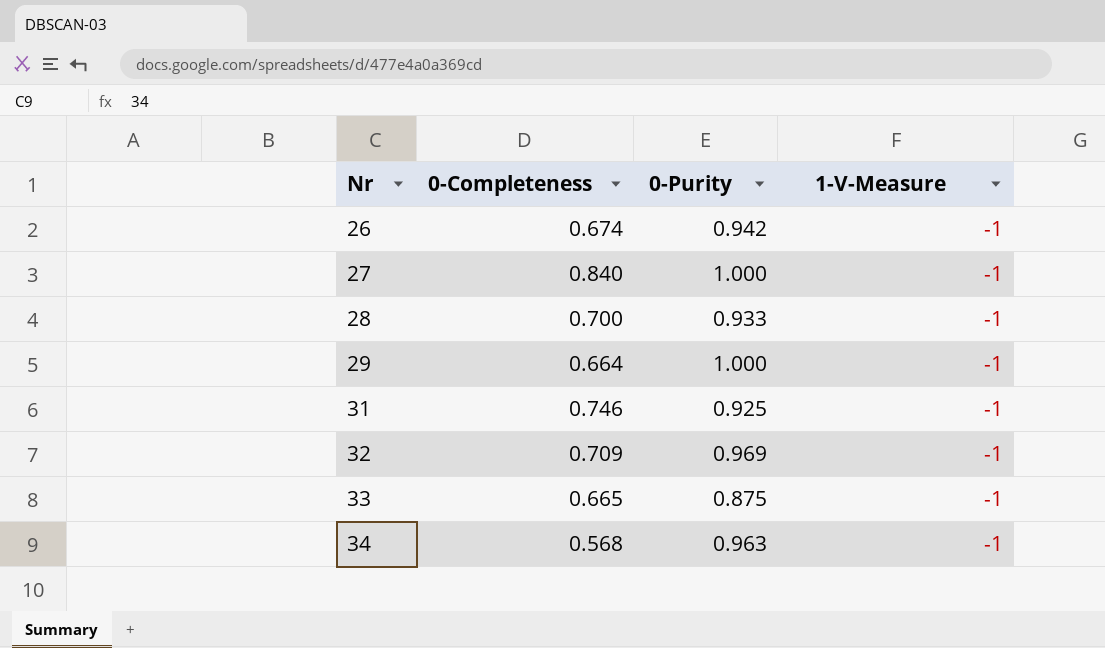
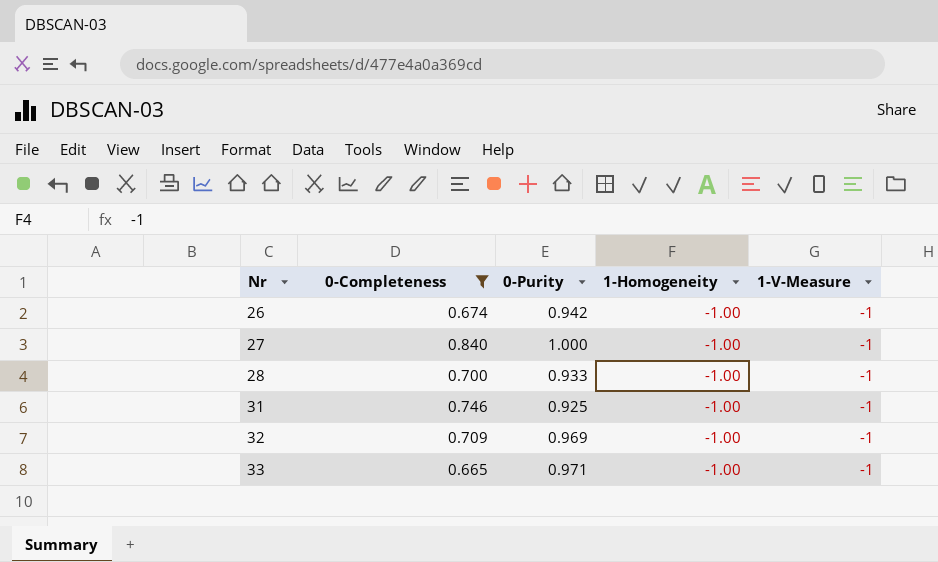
filter: none -> 0-Completeness >= 0.665
column 1-Homogeneity | position: none -> 4
33 | 0-Purity: 0.875 -> 0.971

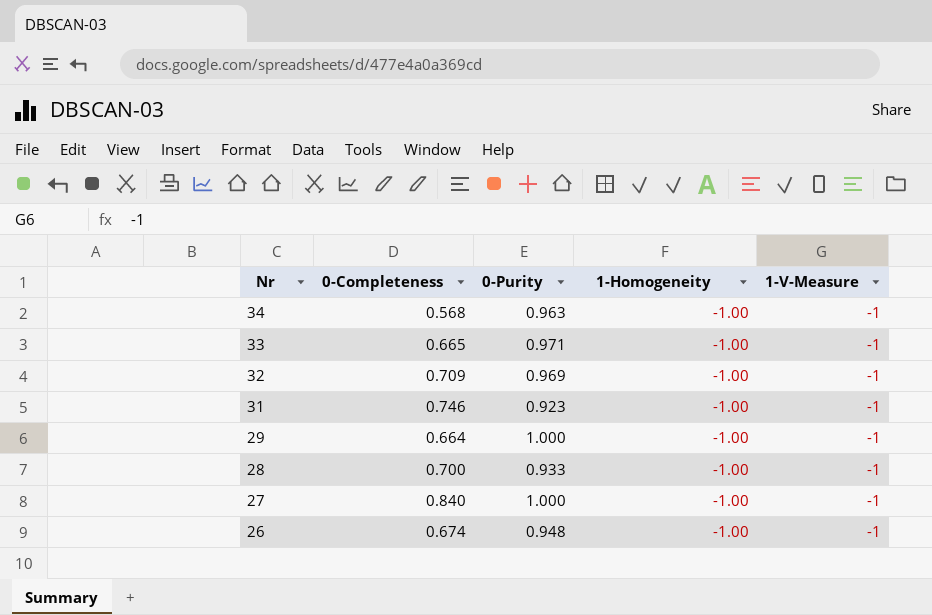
filter: 0-Completeness >= 0.665 -> none
row order: Nr ascending -> Nr descending
31 | 0-Purity: 0.925 -> 0.923
26 | 0-Purity: 0.942 -> 0.948

